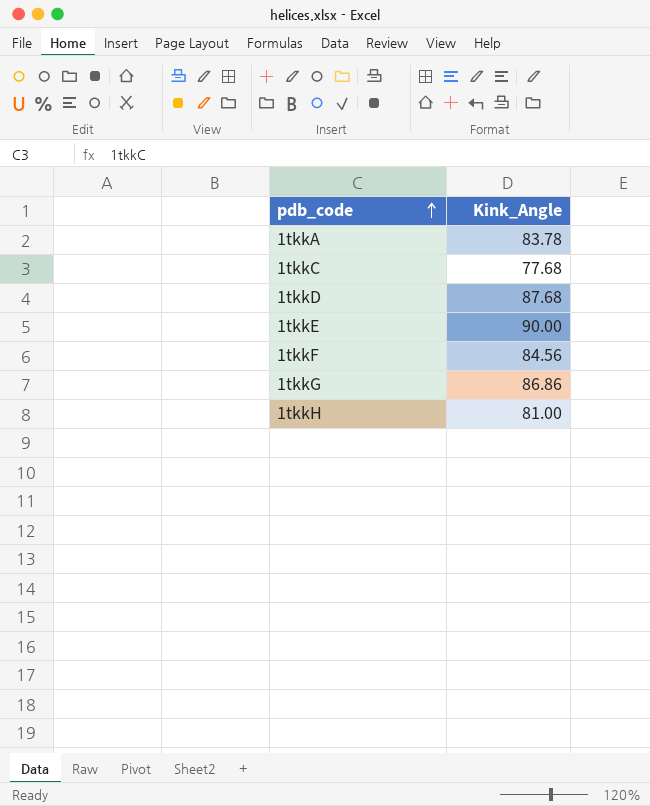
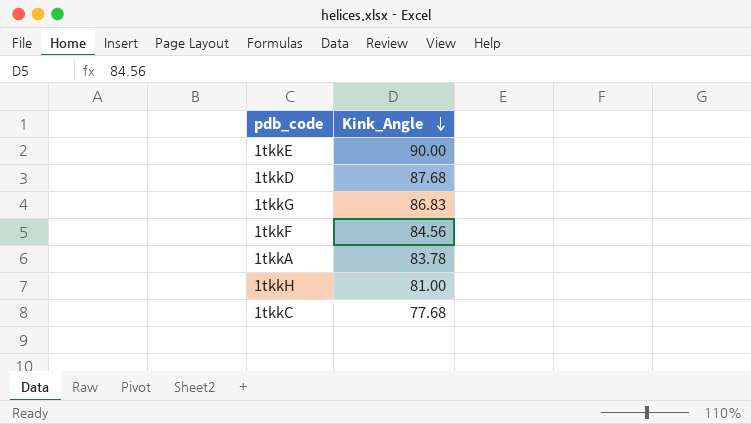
row order: pdb_code ascending -> Kink_Angle descending
1tkkG | Kink_Angle: 86.86 -> 86.83

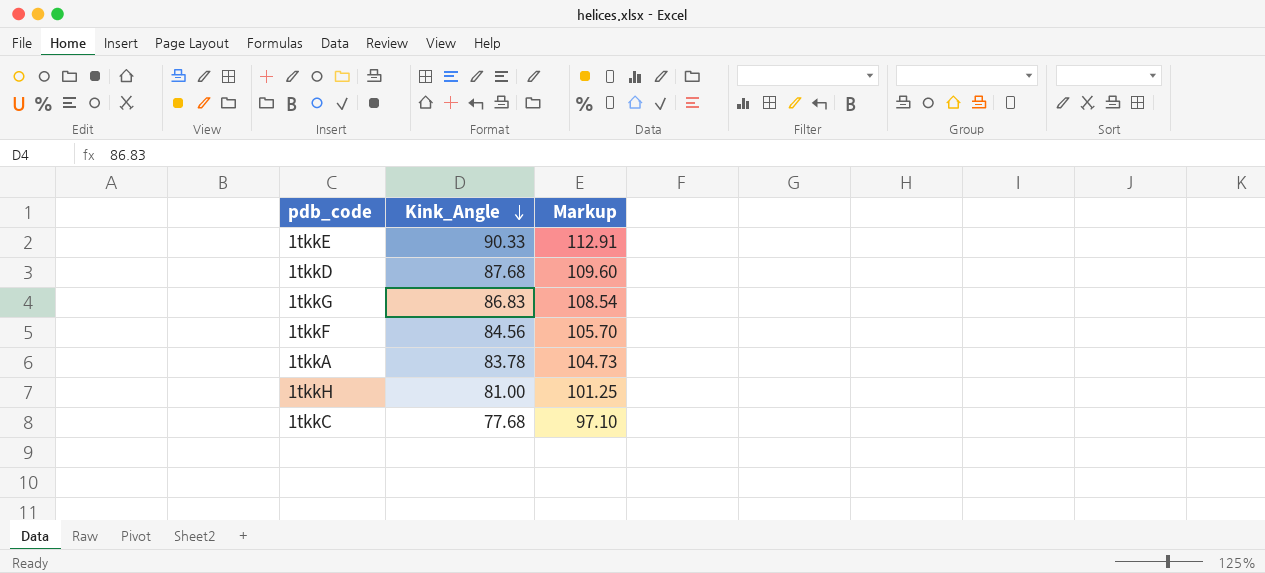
column Markup | formula: none -> [Kink_Angle] * 1.25
1tkkE | Kink_Angle: 90.00 -> 90.33

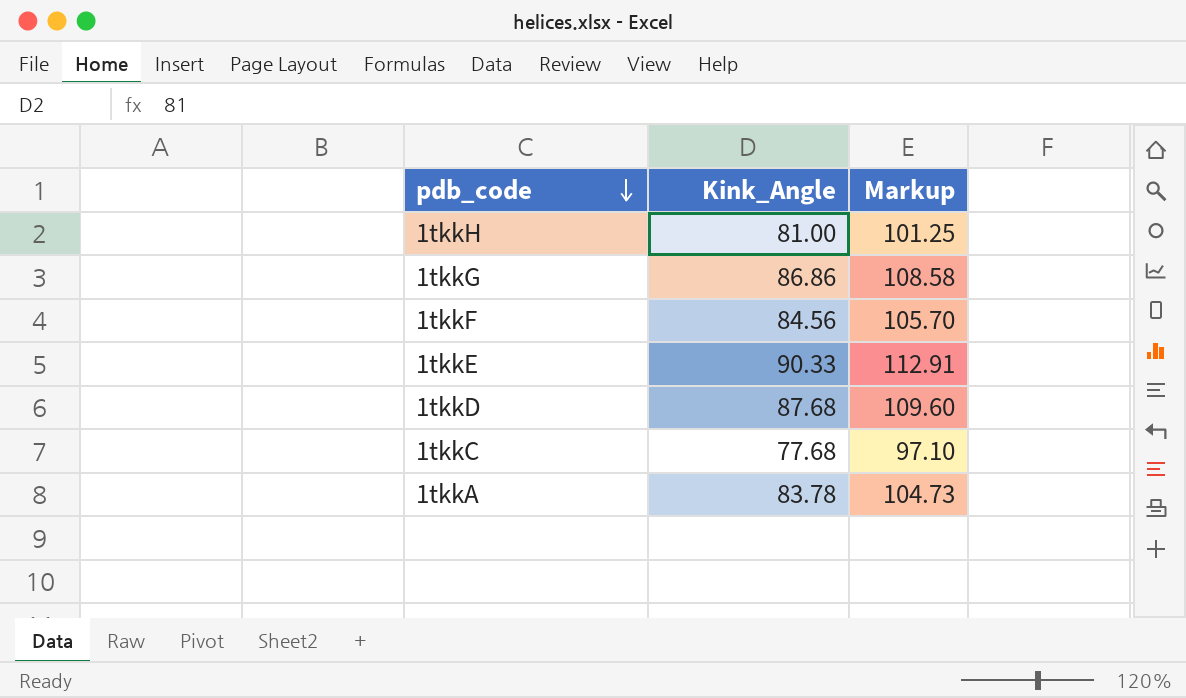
row order: Kink_Angle descending -> pdb_code descending
1tkkG | Kink_Angle: 86.83 -> 86.86
1tkkG | Markup: 108.54 -> 108.58

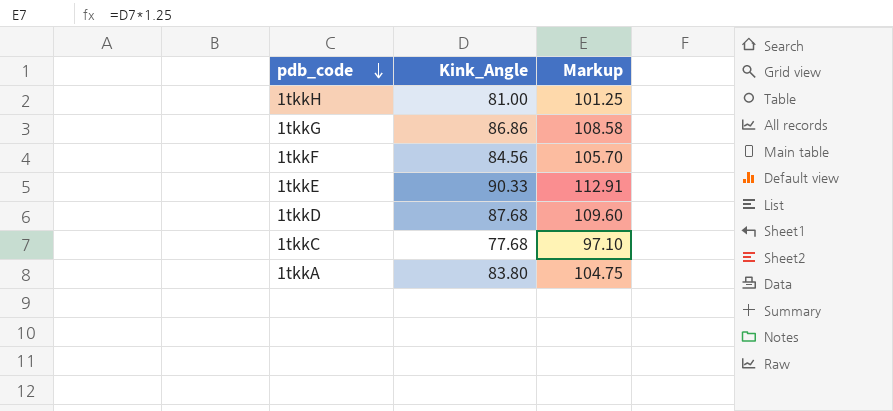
1tkkA | Kink_Angle: 83.78 -> 83.80
1tkkA | Markup: 104.73 -> 104.75

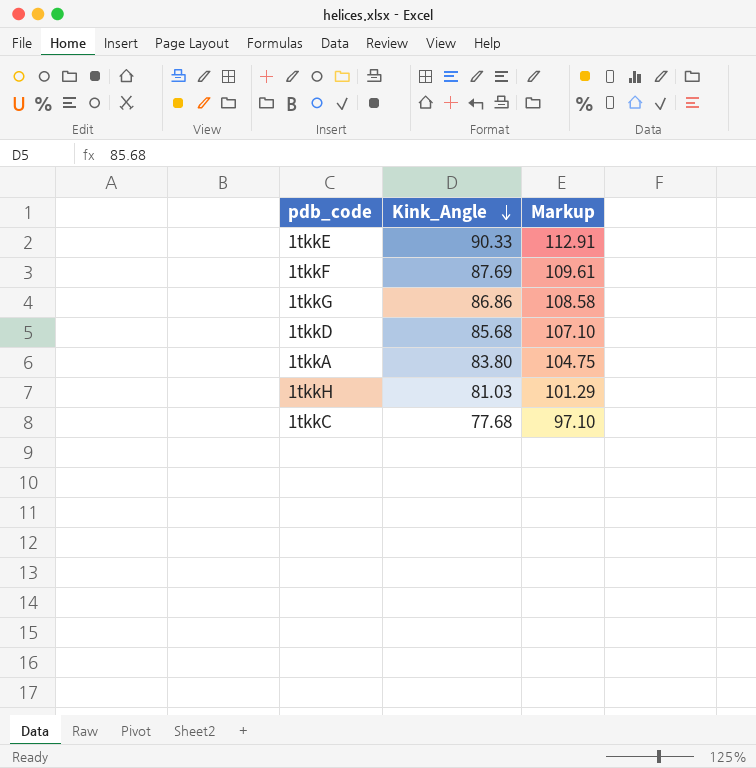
row order: pdb_code descending -> Kink_Angle descending
1tkkF | Kink_Angle: 84.56 -> 87.69
1tkkF | Markup: 105.70 -> 109.61
1tkkD | Kink_Angle: 87.68 -> 85.68
1tkkD | Markup: 109.60 -> 107.10
1tkkH | Kink_Angle: 81.00 -> 81.03
1tkkH | Markup: 101.25 -> 101.29

